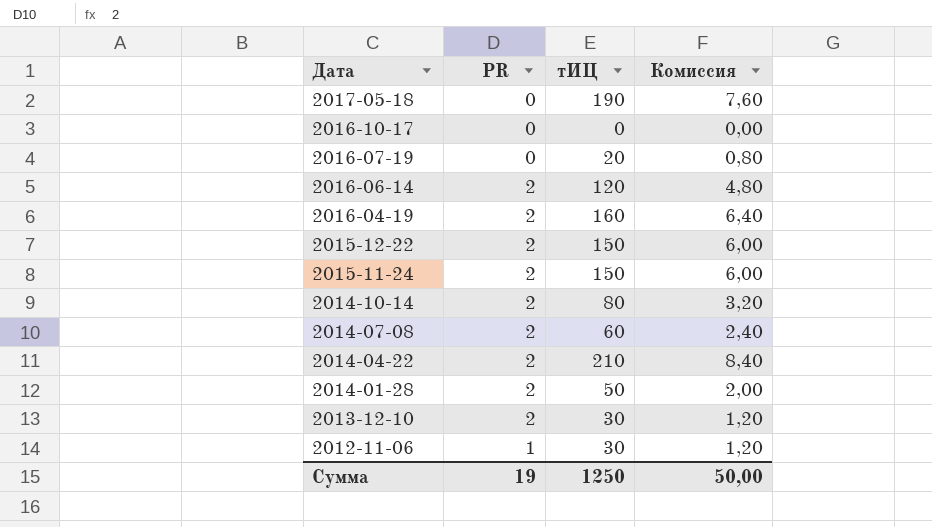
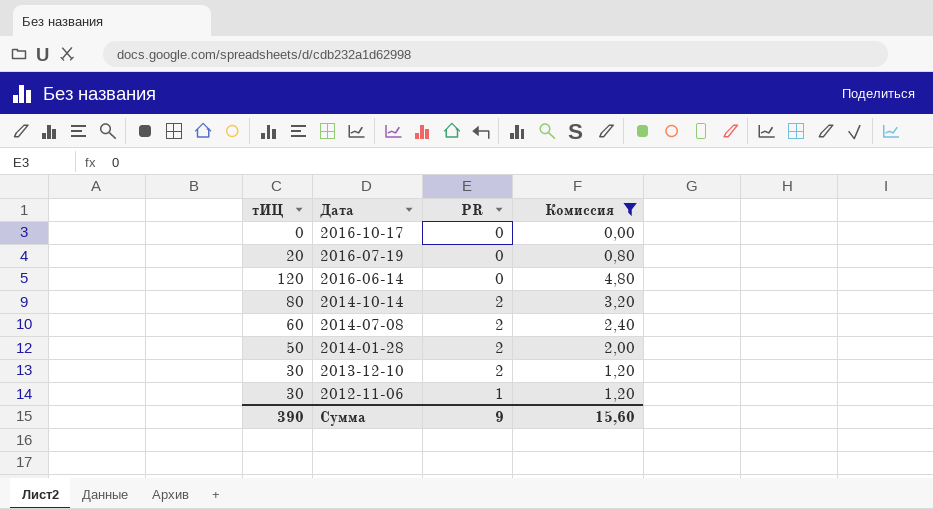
filter: none -> Комиссия <= 4,80
column тИЦ | position: 3 -> 1
2016-06-14 | PR: 2 -> 0
Сумма | тИЦ: 1250 -> 390
Сумма | PR: 19 -> 9
Сумма | Комиссия: 50,00 -> 15,60

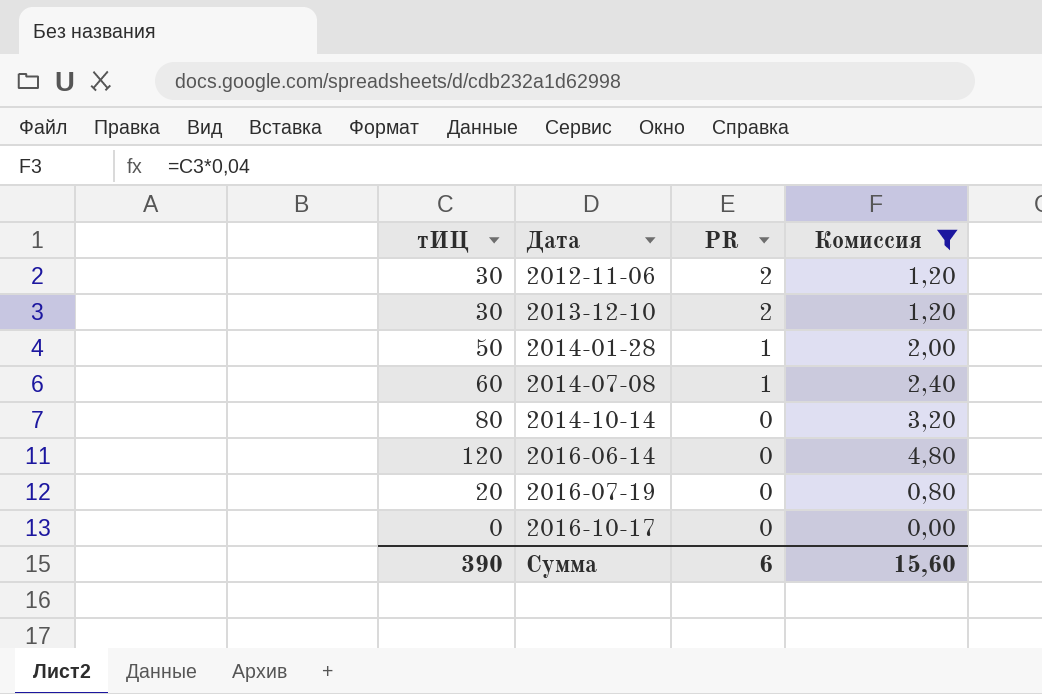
row order: Дата descending -> Дата ascending
2012-11-06 | PR: 1 -> 2
2014-01-28 | PR: 2 -> 1
2014-07-08 | PR: 2 -> 1
2014-10-14 | PR: 2 -> 0
Сумма | PR: 9 -> 6

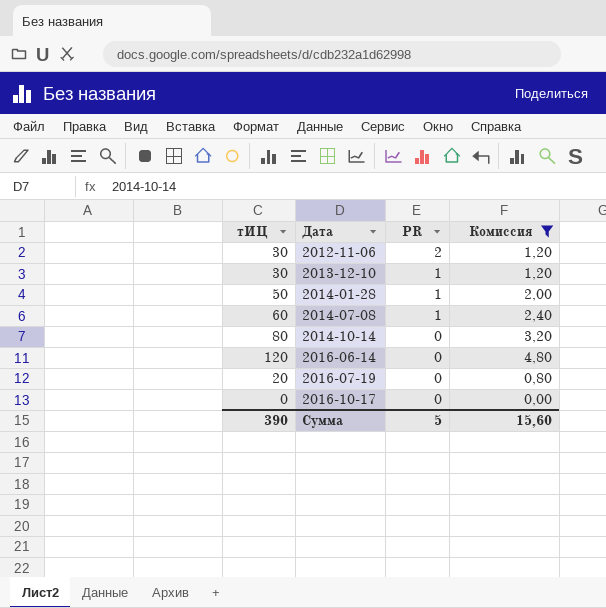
2013-12-10 | PR: 2 -> 1
Сумма | PR: 6 -> 5

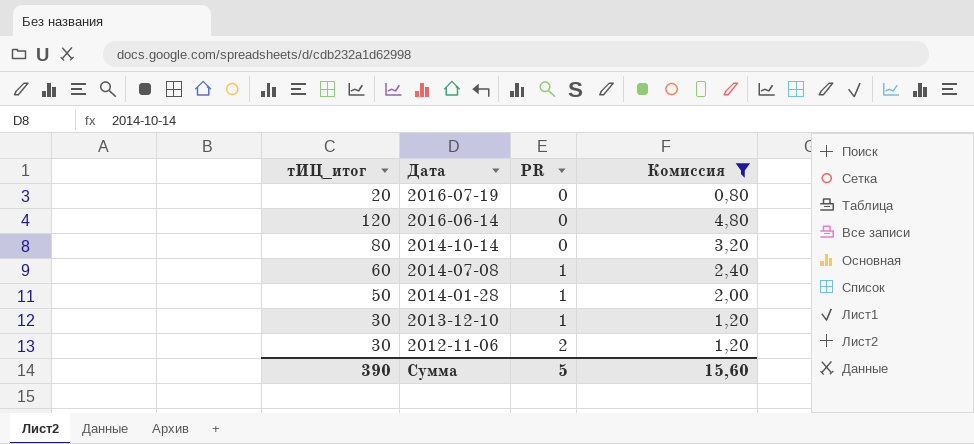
row order: Дата ascending -> Дата descending
column name: тИЦ -> тИЦ_итог
row 2016-10-17: 0 | 0 | 0,00 -> none

